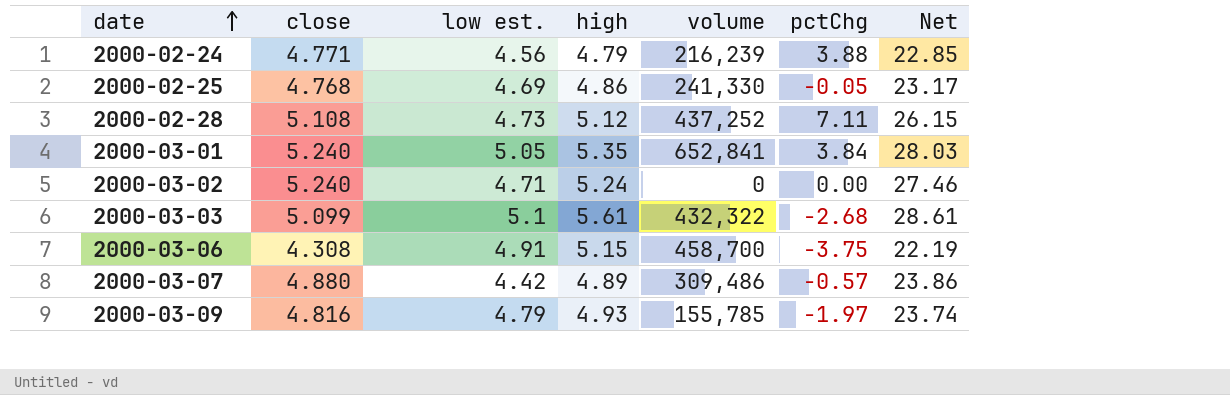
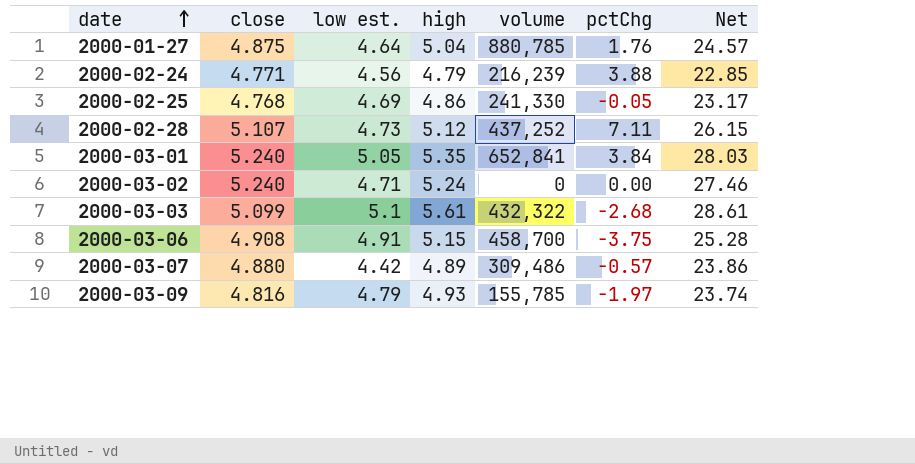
row 2000-01-27: none -> 4.875 | 4.64 | 5.04 | 880,785 | 1.76 | 24.57
2000-02-28 | close: 5.108 -> 5.107
2000-03-06 | close: 4.308 -> 4.908
2000-03-06 | Net: 22.19 -> 25.28

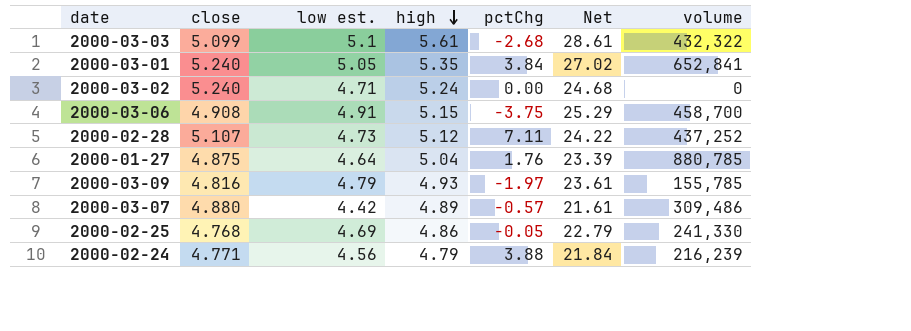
row order: date ascending -> high descending
column Net | formula: [close] * [high] -> [low est.] * [high]
column volume | position: 5 -> 7

